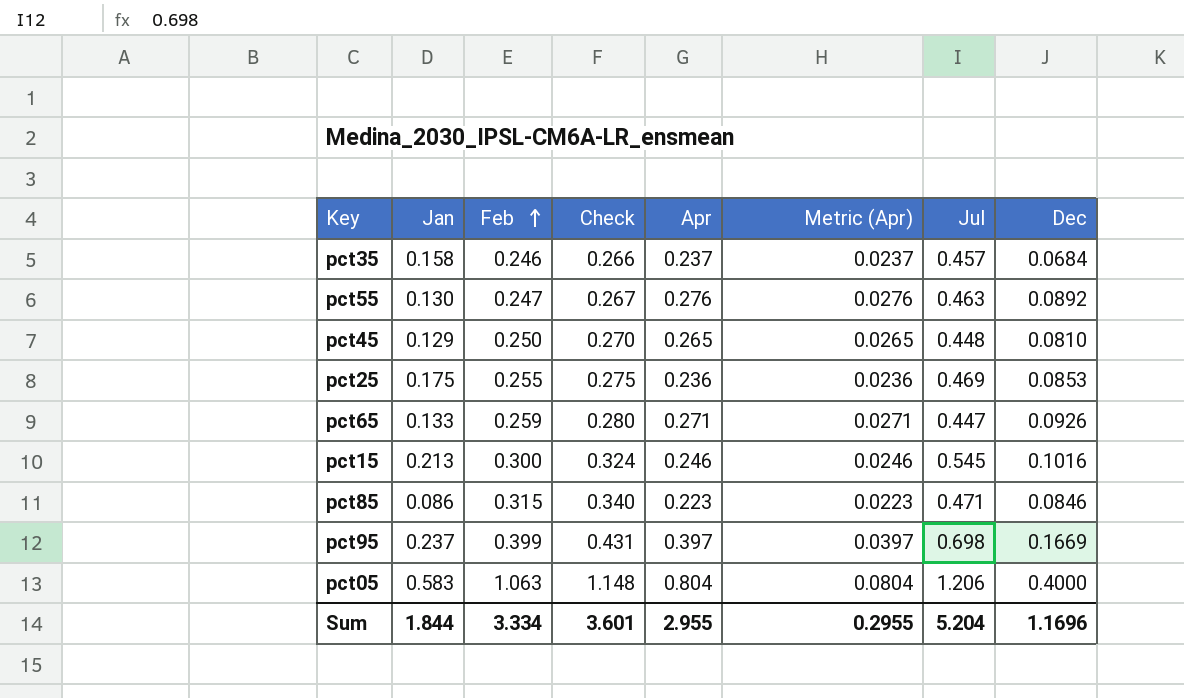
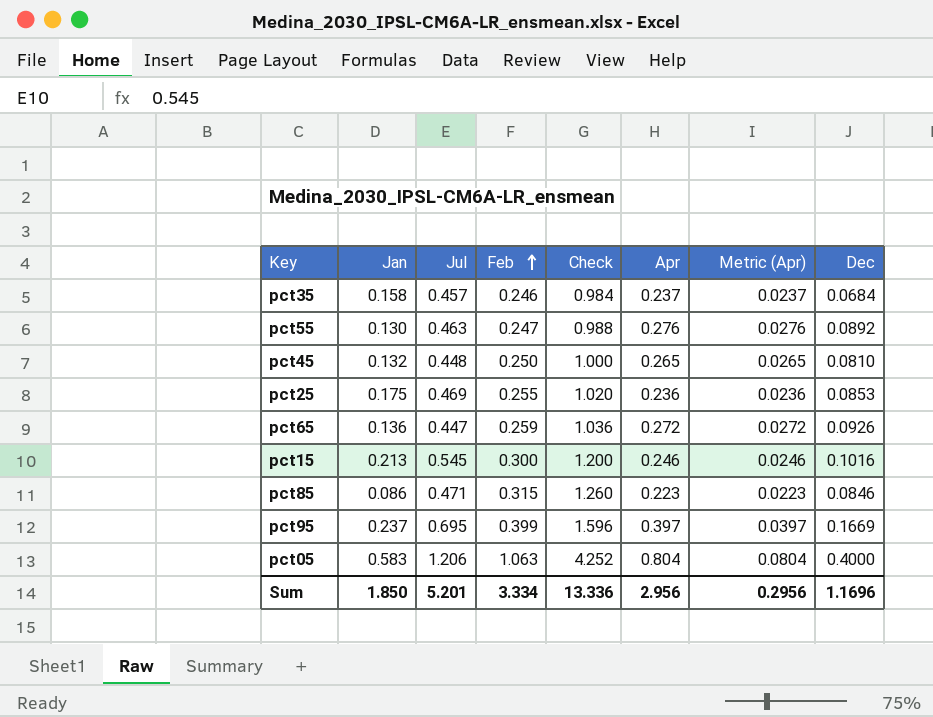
column Jul | position: 7 -> 3
column Check | formula: [Feb] * 1.08 -> [Feb] * 4
pct45 | Jan: 0.129 -> 0.132
pct65 | Jan: 0.133 -> 0.136
pct65 | Apr: 0.271 -> 0.272
pct65 | Metric (Apr): 0.0271 -> 0.0272
pct95 | Jul: 0.698 -> 0.695
Sum | Jan: 1.844 -> 1.850
Sum | Jul: 5.204 -> 5.201
Sum | Check: 3.601 -> 13.336
Sum | Apr: 2.955 -> 2.956
Sum | Metric (Apr): 0.2955 -> 0.2956

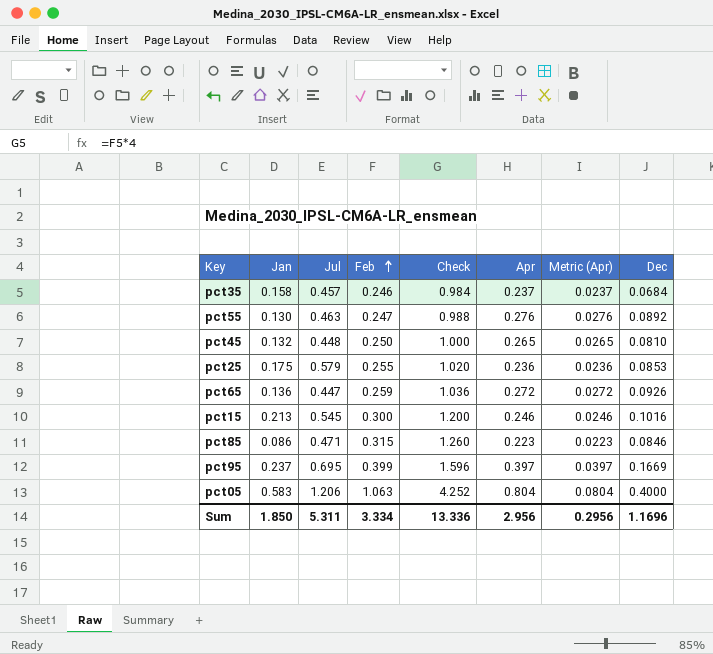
pct25 | Jul: 0.469 -> 0.579
Sum | Jul: 5.201 -> 5.311

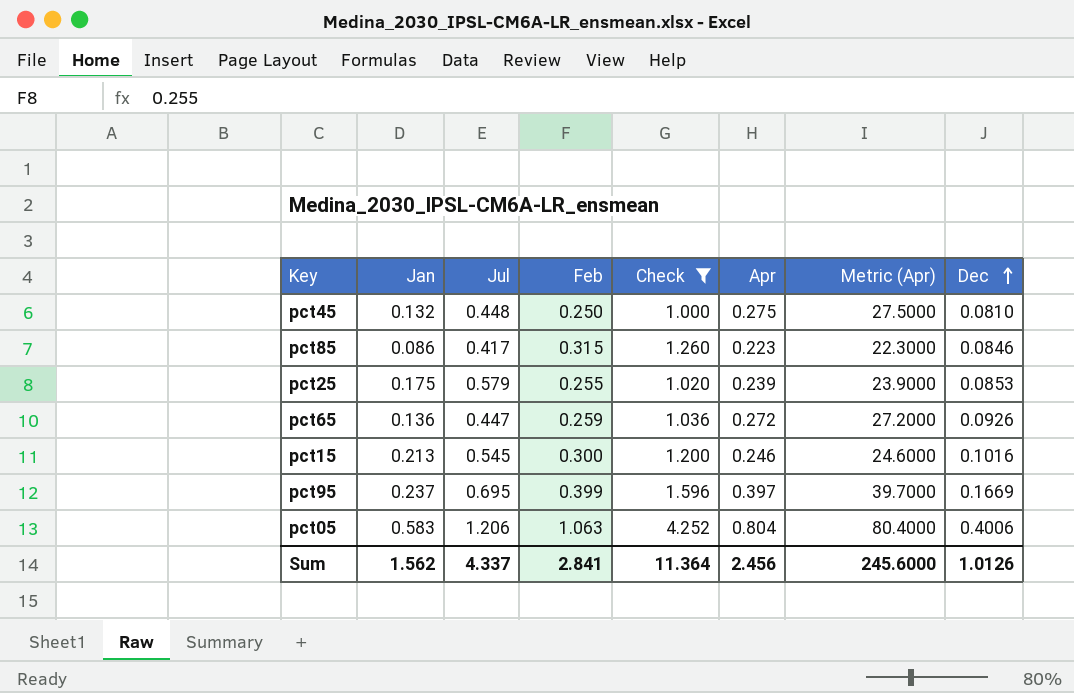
filter: none -> Check >= 1.000
row order: Feb ascending -> Dec ascending
column Metric (Apr) | formula: [Apr] * 0.1 -> [Apr] * 100
pct45 | Apr: 0.265 -> 0.275
pct85 | Jul: 0.471 -> 0.417
pct25 | Apr: 0.236 -> 0.239
pct05 | Dec: 0.4000 -> 0.4006
Sum | Jan: 1.850 -> 1.562
Sum | Jul: 5.311 -> 4.337
Sum | Feb: 3.334 -> 2.841
Sum | Check: 13.336 -> 11.364
Sum | Apr: 2.956 -> 2.456
Sum | Metric (Apr): 0.2956 -> 245.6000
Sum | Dec: 1.1696 -> 1.0126

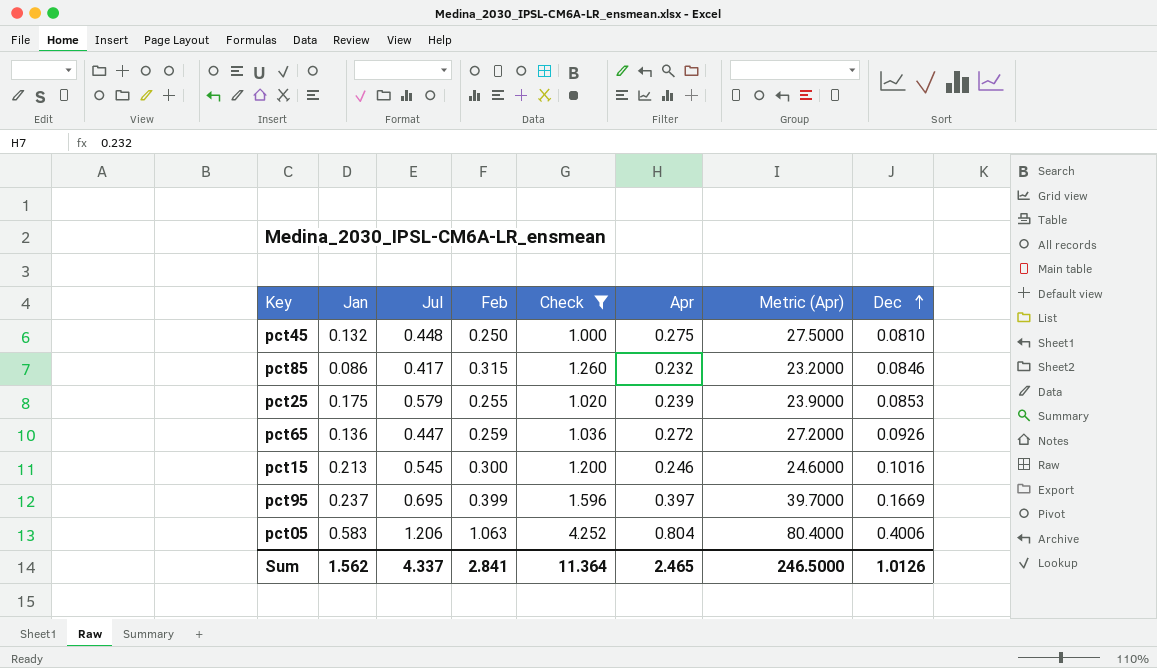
pct85 | Apr: 0.223 -> 0.232
pct85 | Metric (Apr): 22.3000 -> 23.2000
Sum | Apr: 2.456 -> 2.465
Sum | Metric (Apr): 245.6000 -> 246.5000

